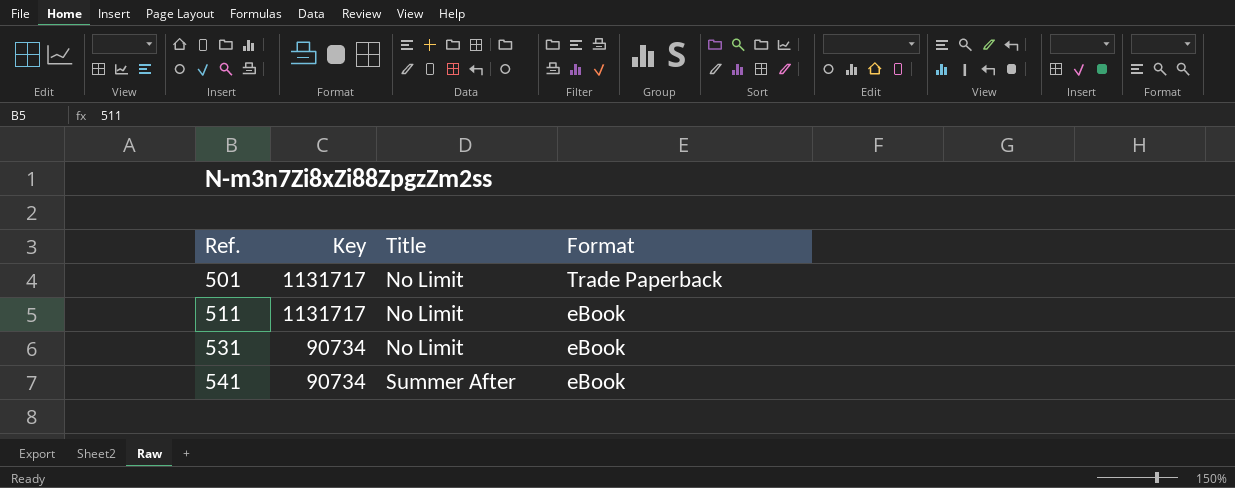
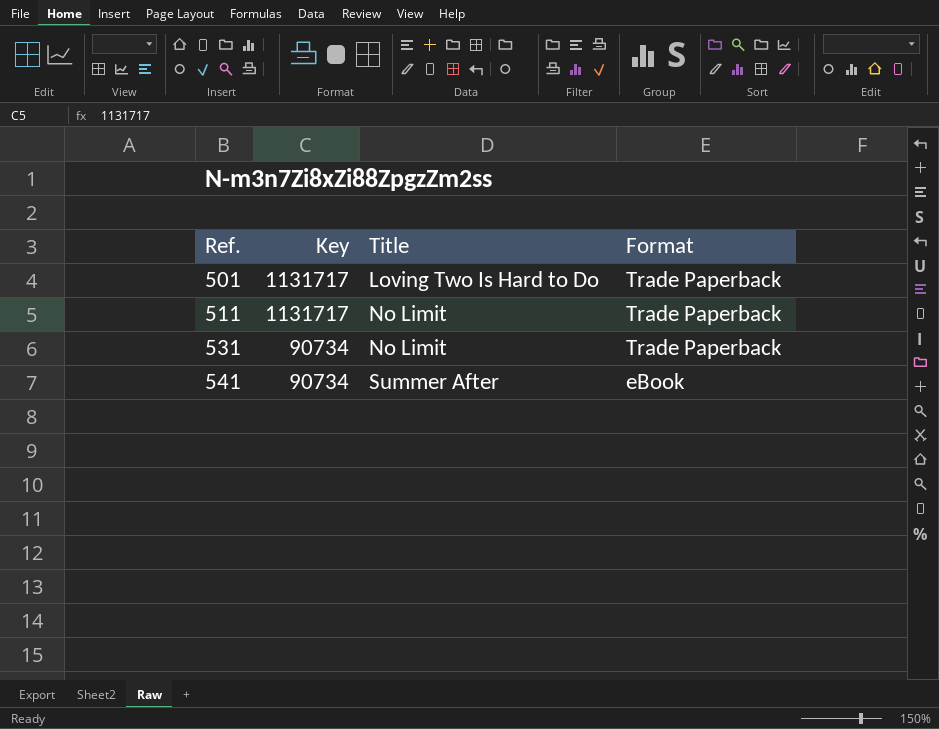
501 | Title: No Limit -> Loving Two Is Hard to Do
511 | Format: eBook -> Trade Paperback
531 | Format: eBook -> Trade Paperback

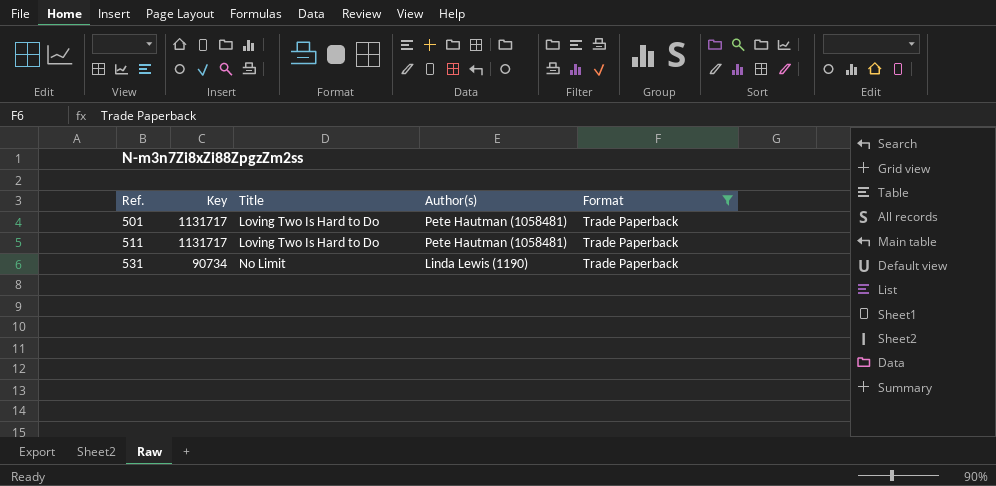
filter: none -> Format = Trade Paperback
column Author(s) | position: none -> 4
511 | Title: No Limit -> Loving Two Is Hard to Do

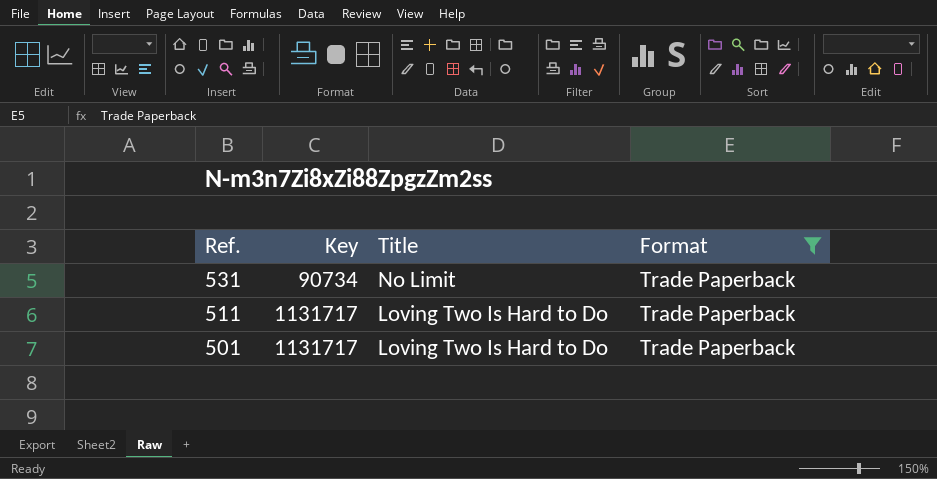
row order: Ref. ascending -> Ref. descending
column Author(s) | position: 4 -> none

